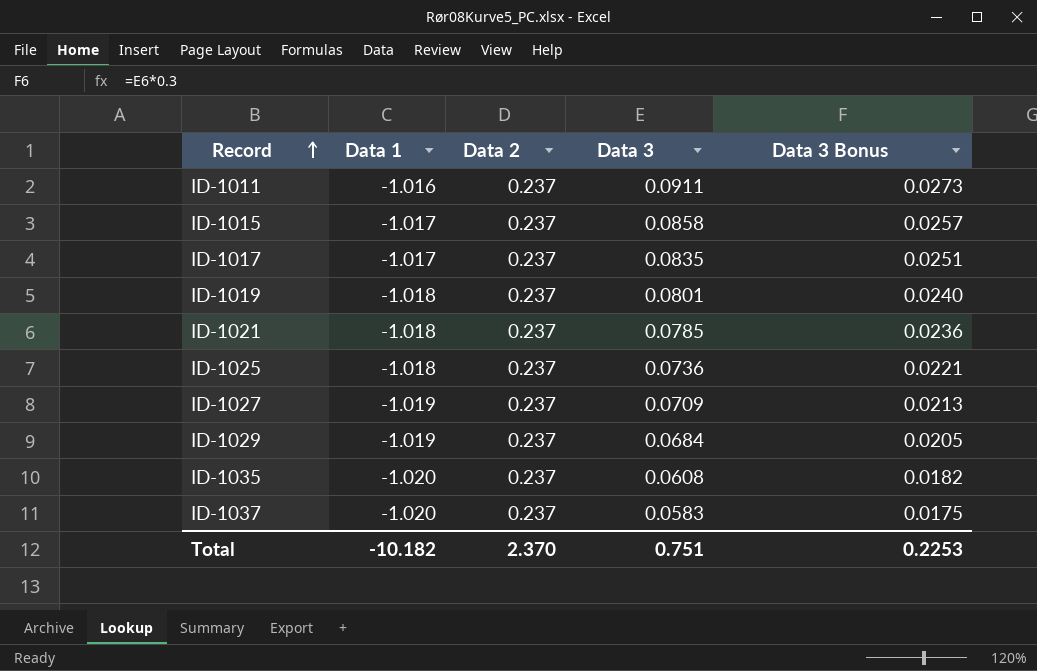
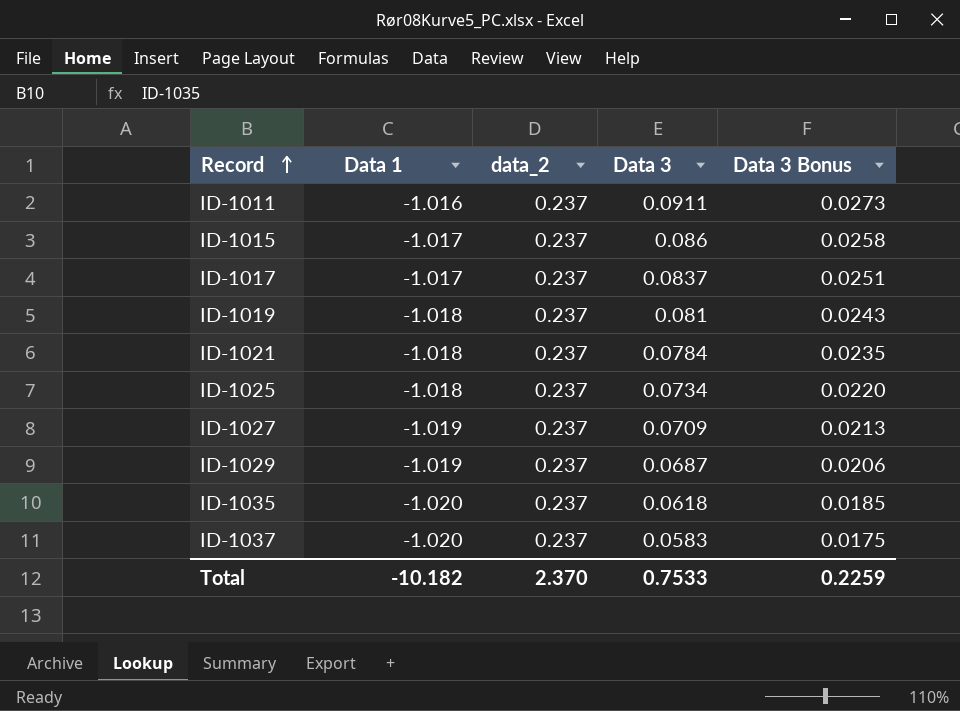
column name: Data 2 -> data_2
ID-1015 | Data 3: 0.0858 -> 0.086
ID-1015 | Data 3 Bonus: 0.0257 -> 0.0258
ID-1017 | Data 3: 0.0835 -> 0.0837
ID-1019 | Data 3: 0.0801 -> 0.081
ID-1019 | Data 3 Bonus: 0.0240 -> 0.0243
ID-1021 | Data 3: 0.0785 -> 0.0784
ID-1021 | Data 3 Bonus: 0.0236 -> 0.0235
ID-1025 | Data 3: 0.0736 -> 0.0734
ID-1025 | Data 3 Bonus: 0.0221 -> 0.0220
ID-1029 | Data 3: 0.0684 -> 0.0687
ID-1029 | Data 3 Bonus: 0.0205 -> 0.0206
ID-1035 | Data 3: 0.0608 -> 0.0618
ID-1035 | Data 3 Bonus: 0.0182 -> 0.0185
Total | Data 3: 0.751 -> 0.7533
Total | Data 3 Bonus: 0.2253 -> 0.2259

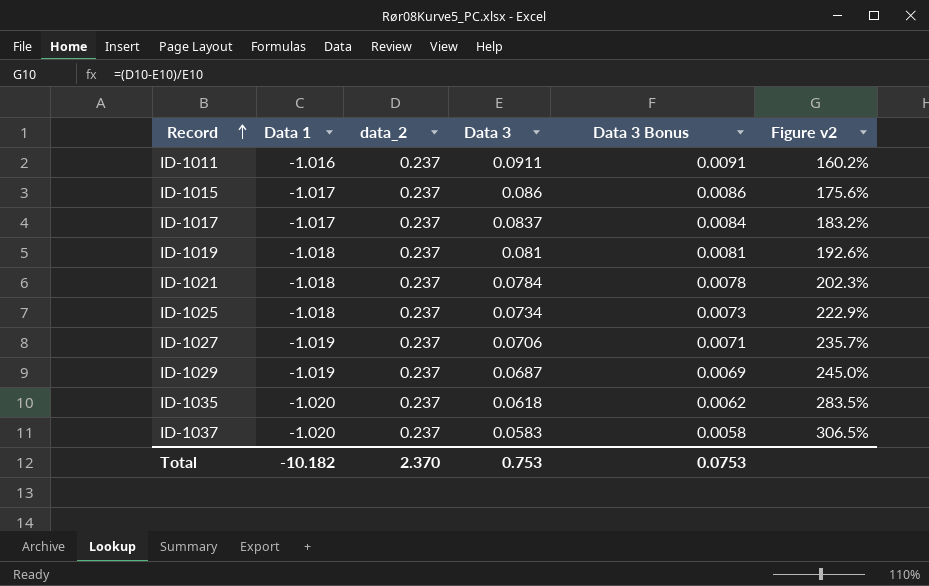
column Data 3 Bonus | formula: [Data 3] * 0.3 -> [Data 3] * 0.1
column Figure v2 | formula: none -> ([data_2] - [Data 3]) / [Data 3]
ID-1027 | Data 3: 0.0709 -> 0.0706
Total | Data 3: 0.7533 -> 0.753
Total | Data 3 Bonus: 0.2259 -> 0.0753

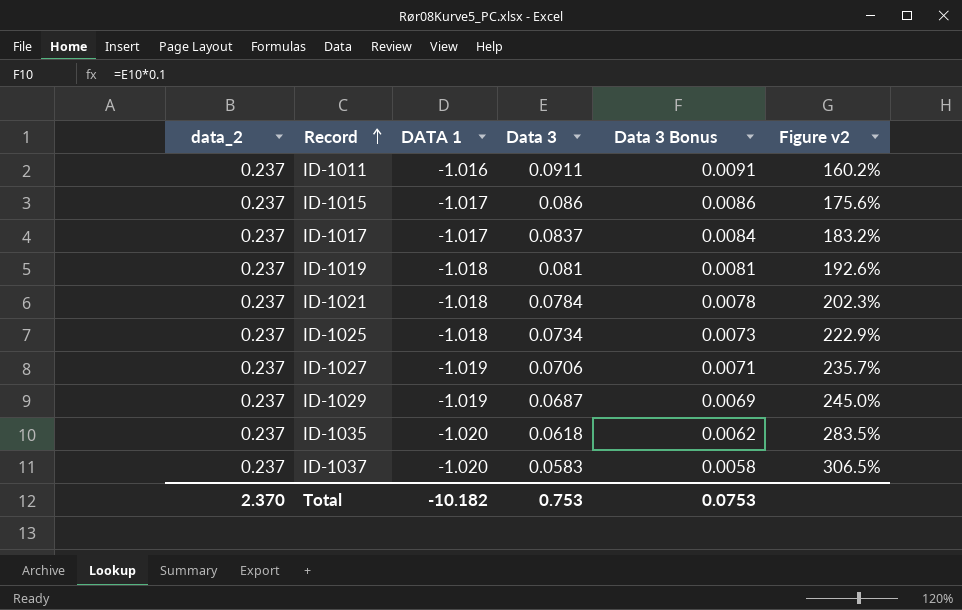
column data_2 | position: 3 -> 1
column name: Data 1 -> DATA 1

